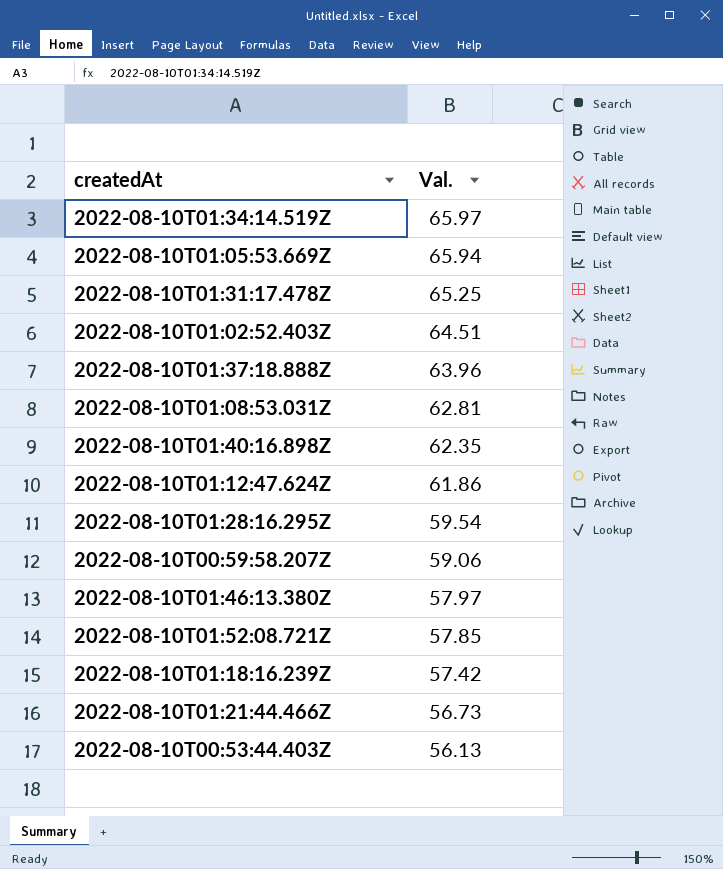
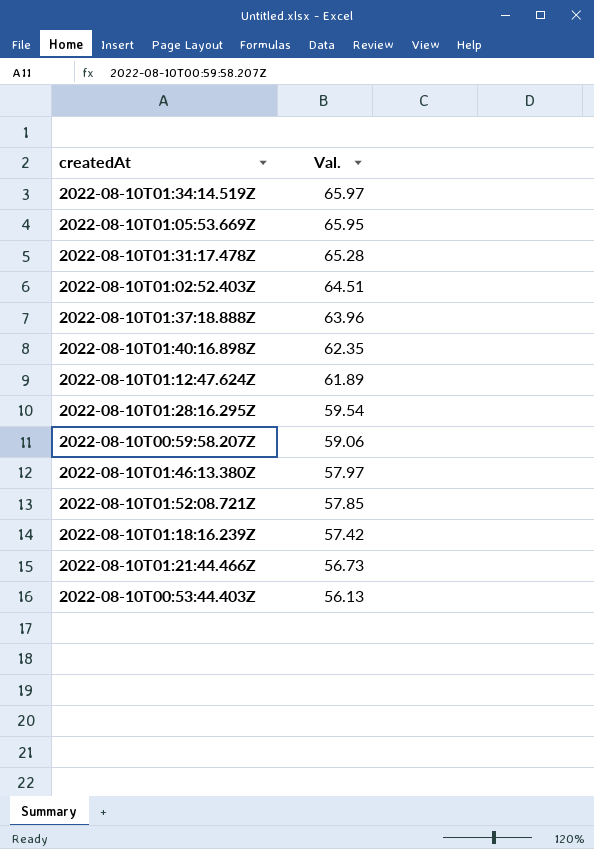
row 2022-08-10T01:08:53.031Z: 62.81 -> none
2022-08-10T01:05:53.669Z | Val.: 65.94 -> 65.95
2022-08-10T01:31:17.478Z | Val.: 65.25 -> 65.28
2022-08-10T01:12:47.624Z | Val.: 61.86 -> 61.89

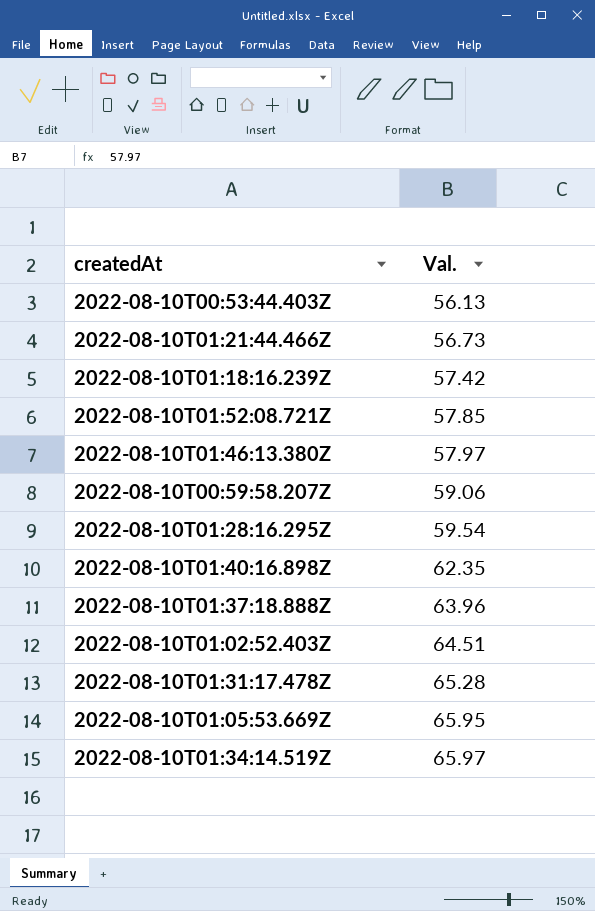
row order: Val. descending -> Val. ascending
row 2022-08-10T01:12:47.624Z: 61.89 -> none

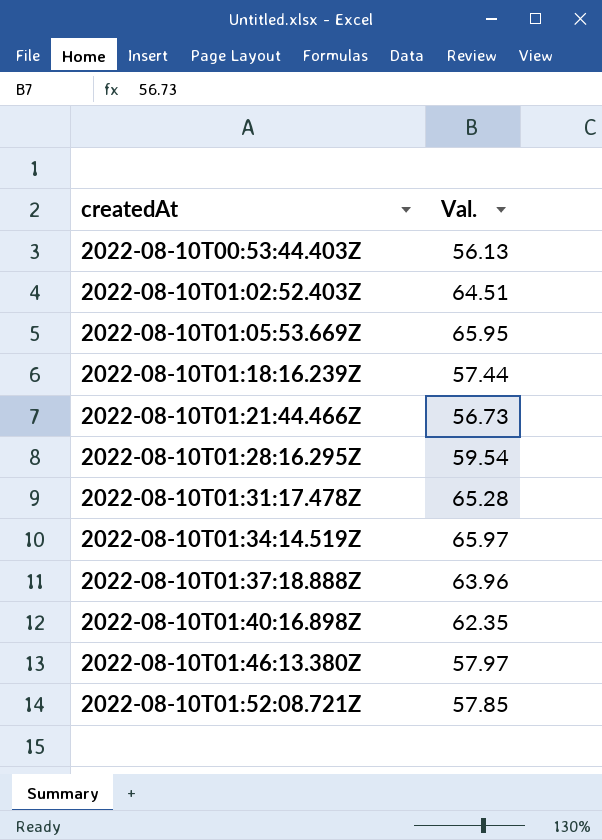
row order: Val. ascending -> createdAt ascending
row 2022-08-10T00:59:58.207Z: 59.06 -> none
2022-08-10T01:18:16.239Z | Val.: 57.42 -> 57.44

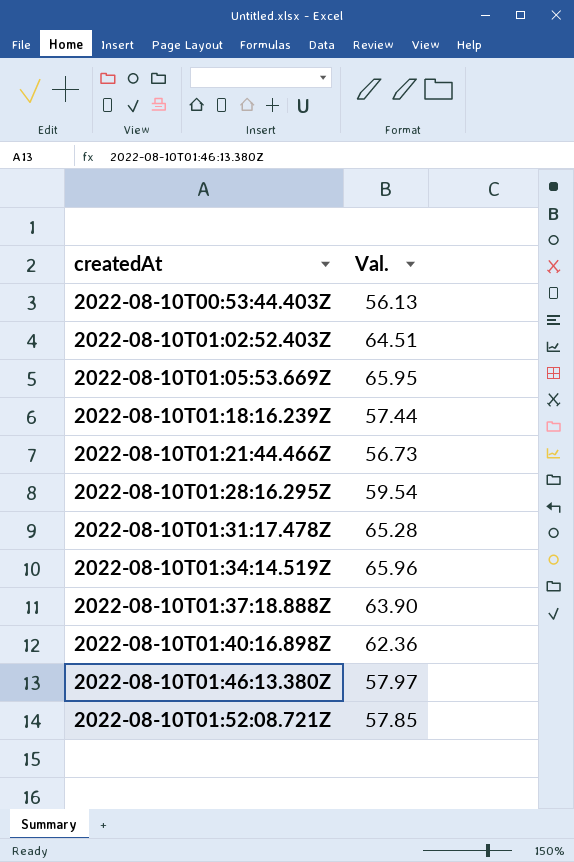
2022-08-10T01:34:14.519Z | Val.: 65.97 -> 65.96
2022-08-10T01:37:18.888Z | Val.: 63.96 -> 63.90
2022-08-10T01:40:16.898Z | Val.: 62.35 -> 62.36

